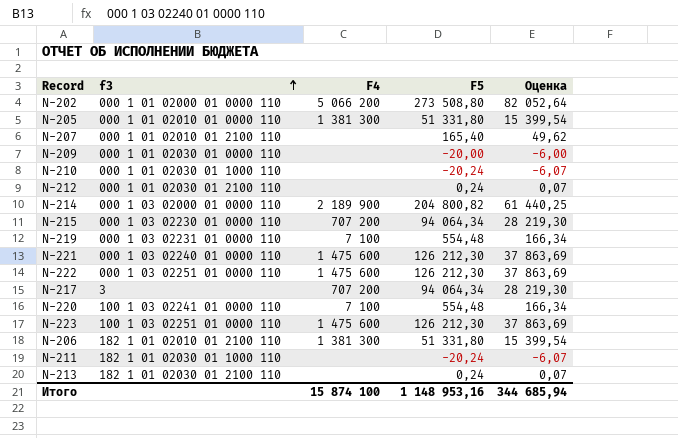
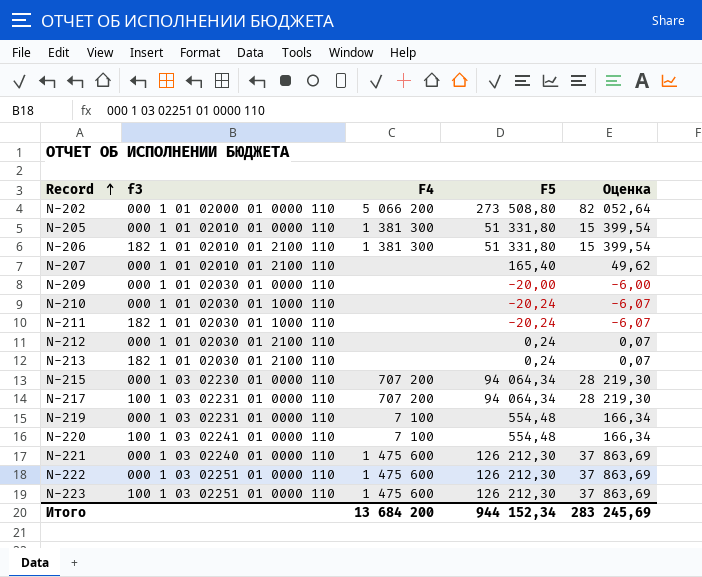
row order: f3 ascending -> Record ascending
row N-214: 000 1 03 02000 01 0000 110 | 2 189 900 | 204 800,82 | 61 440,25 -> none
N-217 | f3: 3 -> 100 1 03 02231 01 0000 110
Итого | F4: 15 874 100 -> 13 684 200
Итого | F5: 1 148 953,16 -> 944 152,34
Итого | Оценка: 344 685,94 -> 283 245,69

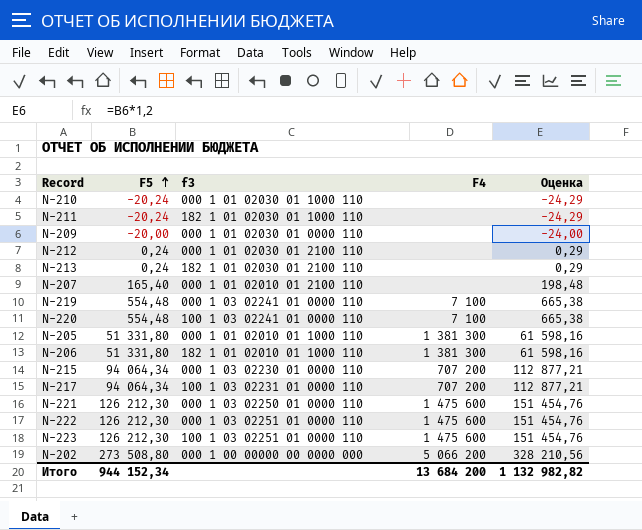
row order: Record ascending -> F5 ascending
column F5 | position: 4 -> 2
column Оценка | formula: [F5] * 0,3 -> [F5] * 1,2
N-219 | f3: 000 1 03 02231 01 0000 110 -> 000 1 03 02241 01 0000 110
N-205 | f3: 000 1 01 02010 01 0000 110 -> 000 1 01 02010 01 1000 110
N-206 | f3: 182 1 01 02010 01 2100 110 -> 182 1 01 02010 01 1000 110
N-221 | f3: 000 1 03 02240 01 0000 110 -> 000 1 03 02250 01 0000 110
N-202 | f3: 000 1 01 02000 01 0000 110 -> 000 1 00 00000 00 0000 000
Итого | Оценка: 283 245,69 -> 1 132 982,82

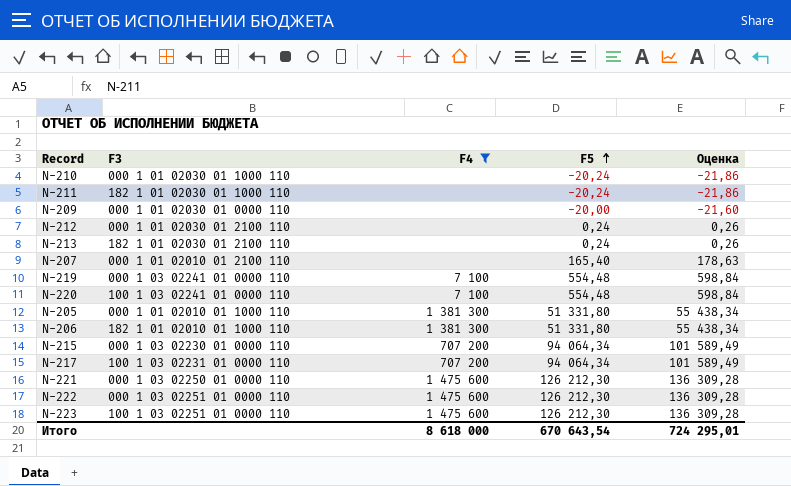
filter: none -> F4 != 5 066 200
column name: f3 -> F3
column F5 | position: 2 -> 4
column Оценка | formula: [F5] * 1,2 -> [F5] * 1,08
Итого | F4: 13 684 200 -> 8 618 000
Итого | F5: 944 152,34 -> 670 643,54
Итого | Оценка: 1 132 982,82 -> 724 295,01

